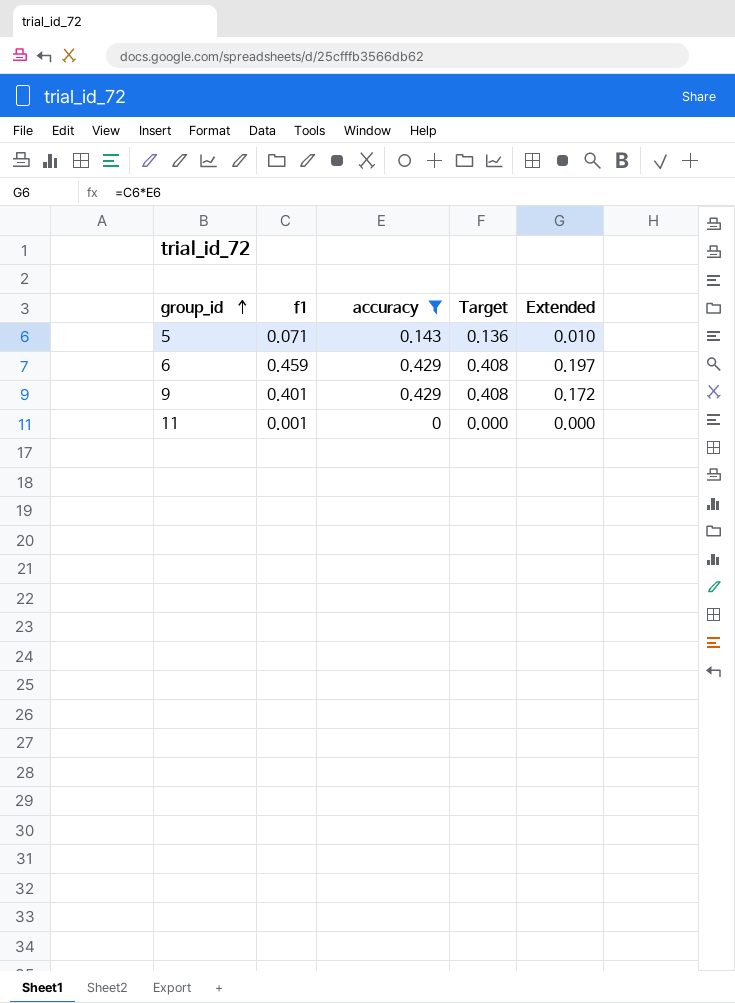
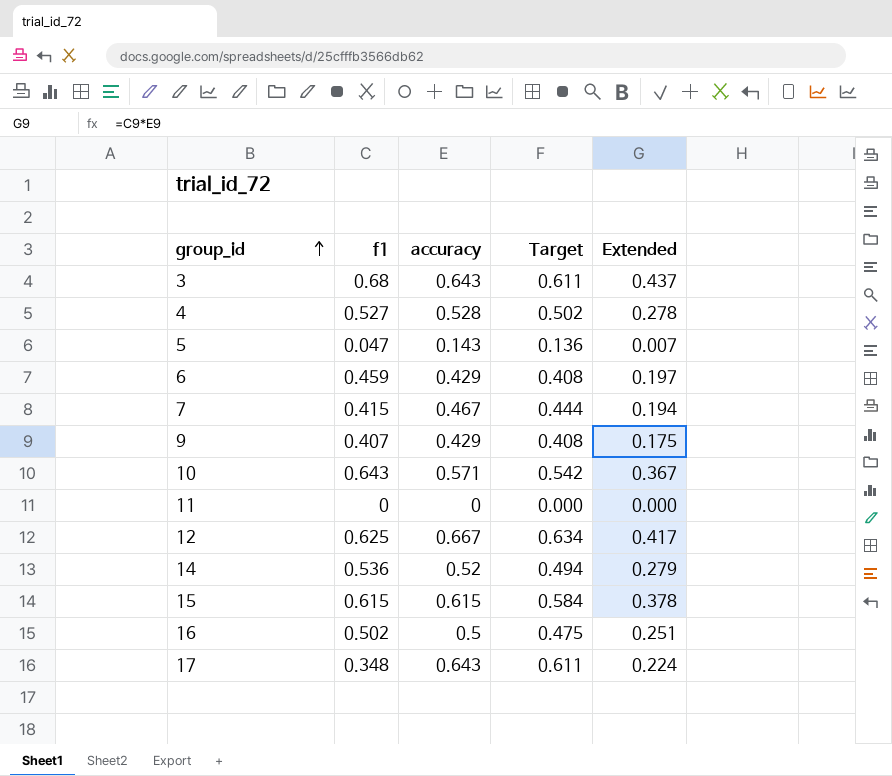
filter: accuracy <= 0.429 -> none
5 | f1: 0.071 -> 0.047
5 | Extended: 0.010 -> 0.007
9 | f1: 0.401 -> 0.407
9 | Extended: 0.172 -> 0.175
11 | f1: 0.001 -> 0

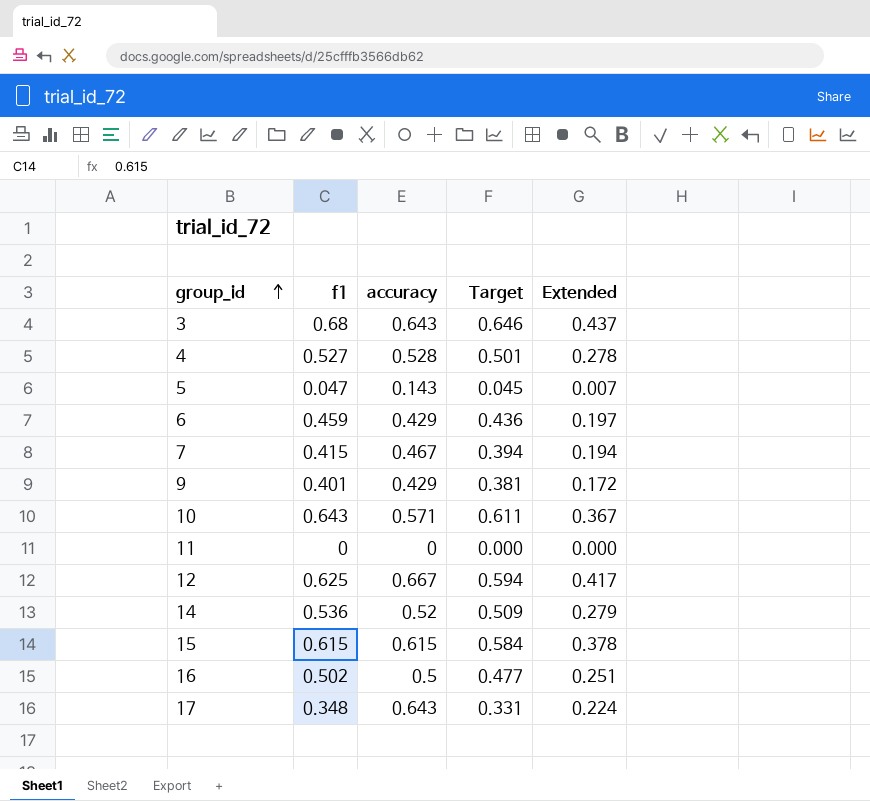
column Target | formula: [accuracy] * 0.95 -> [f1] * 0.95
9 | f1: 0.407 -> 0.401
9 | Extended: 0.175 -> 0.172

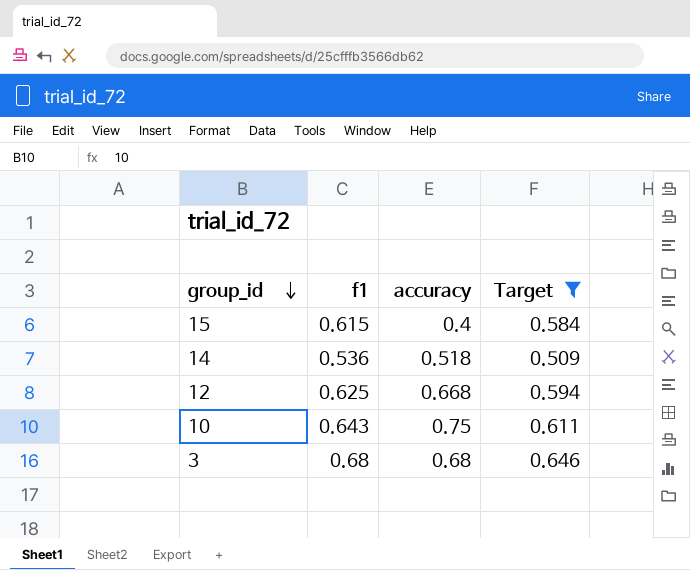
filter: none -> Target >= 0.509
row order: group_id ascending -> group_id descending
column Extended | formula: [f1] * [accuracy] -> none
15 | accuracy: 0.615 -> 0.4
14 | accuracy: 0.52 -> 0.518
12 | accuracy: 0.667 -> 0.668
10 | accuracy: 0.571 -> 0.75
3 | accuracy: 0.643 -> 0.68

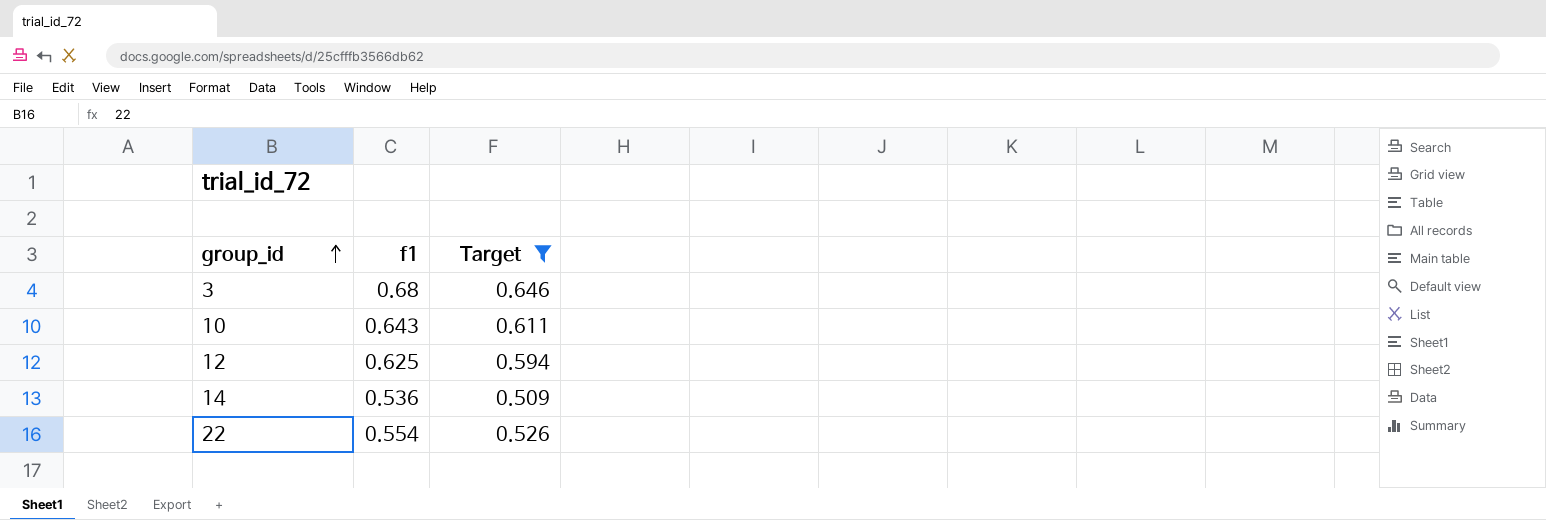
row order: group_id descending -> group_id ascending
column accuracy | position: 3 -> none
row 15: 0.615 | 0.4 | 0.584 -> none
row 22: none -> 0.554 | 0.526

